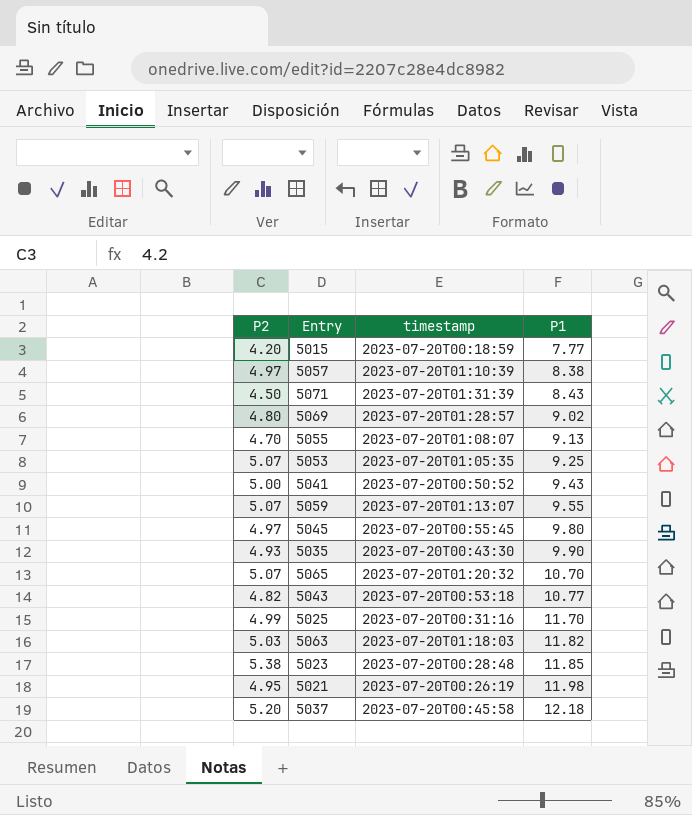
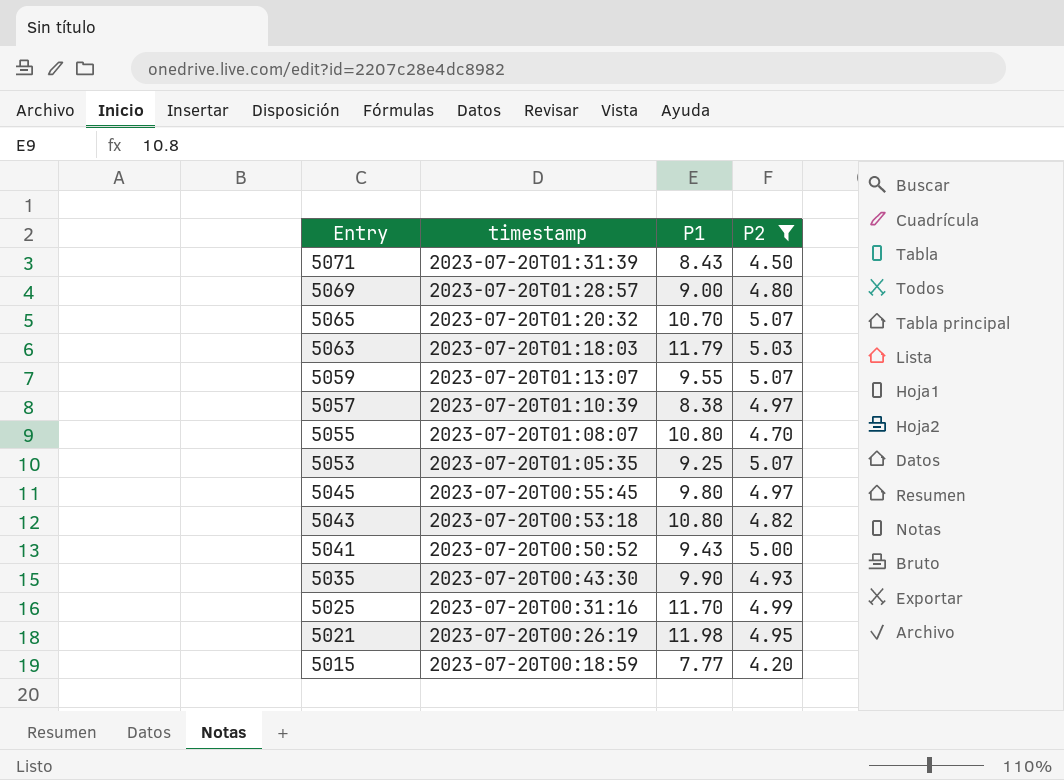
filter: none -> P2 <= 5.07
row order: P1 ascending -> Entry descending
column P2 | position: 1 -> 4
5069 | P1: 9.02 -> 9.00
5063 | P1: 11.82 -> 11.79
5055 | P1: 9.13 -> 10.80
5043 | P1: 10.77 -> 10.80

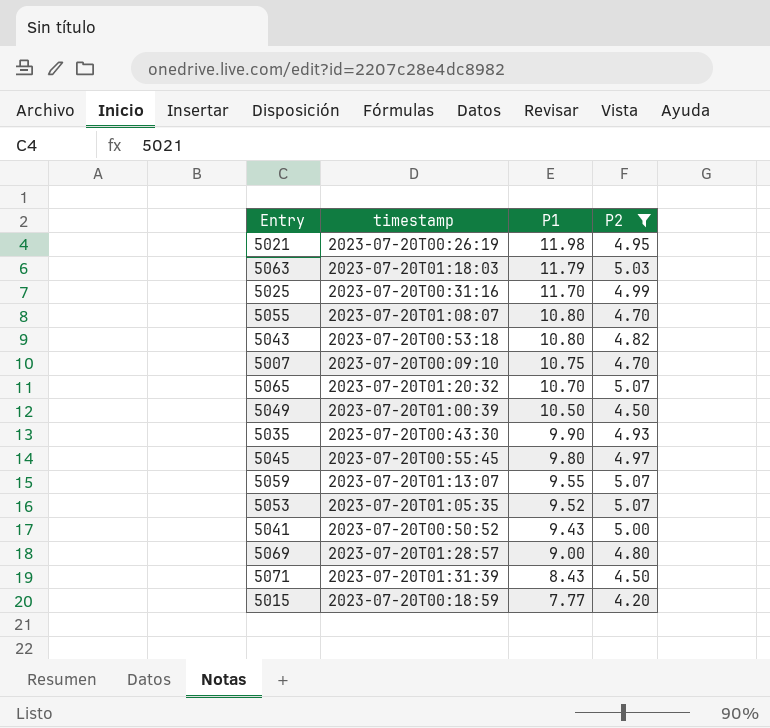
row order: Entry descending -> P1 descending
row 5057: 2023-07-20T01:10:39 | 8.38 | 4.97 -> none
row 5007: none -> 2023-07-20T00:09:10 | 10.75 | 4.70
row 5049: none -> 2023-07-20T01:00:39 | 10.50 | 4.50
5053 | P1: 9.25 -> 9.52

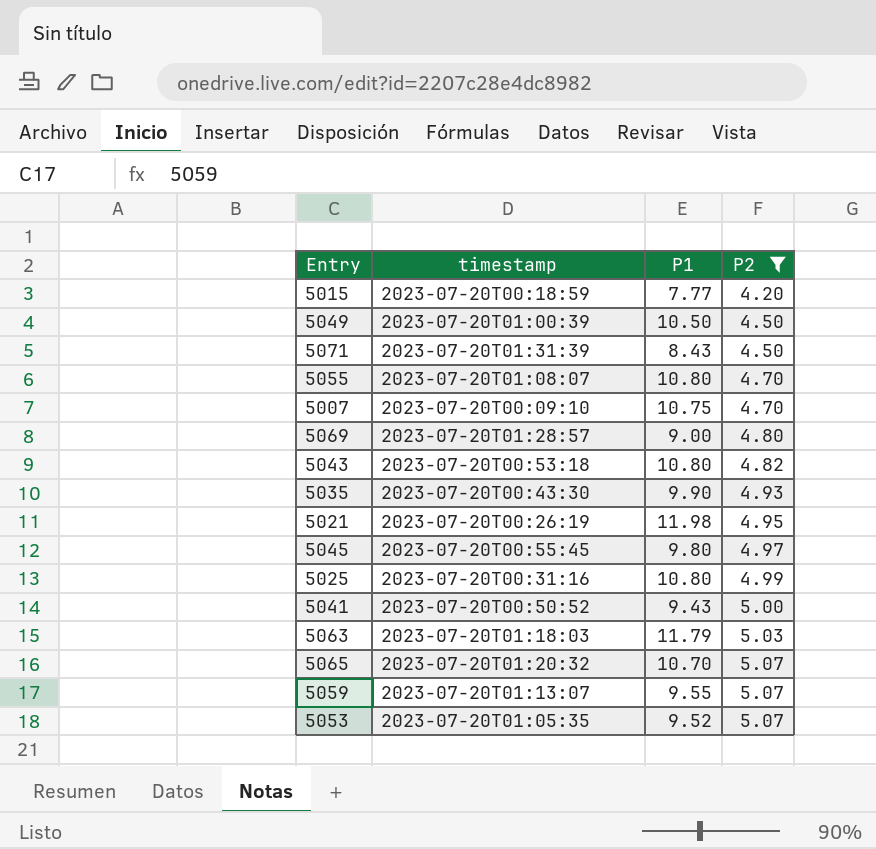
row order: P1 descending -> P2 ascending
5025 | P1: 11.70 -> 10.80

